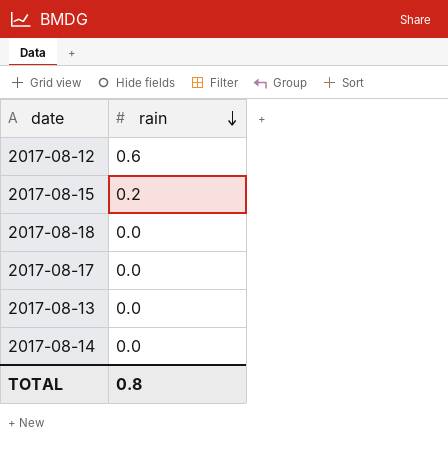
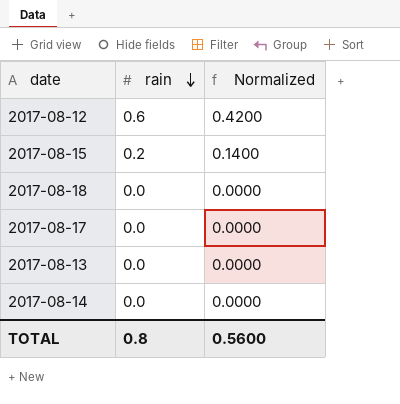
column Normalized | formula: none -> [rain] * 0.7

